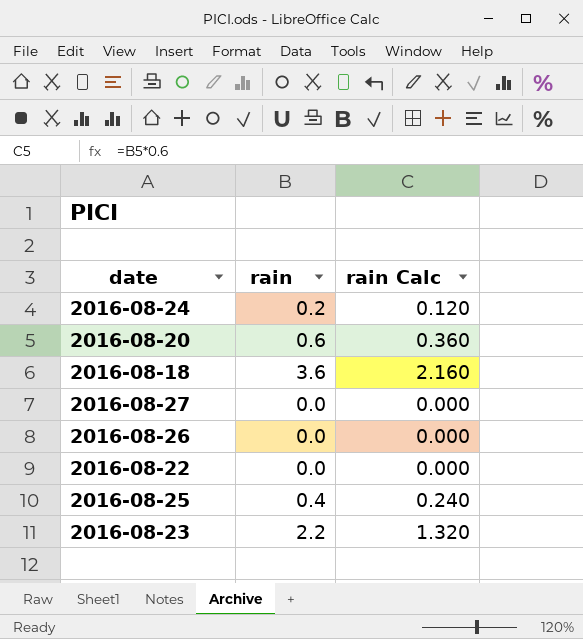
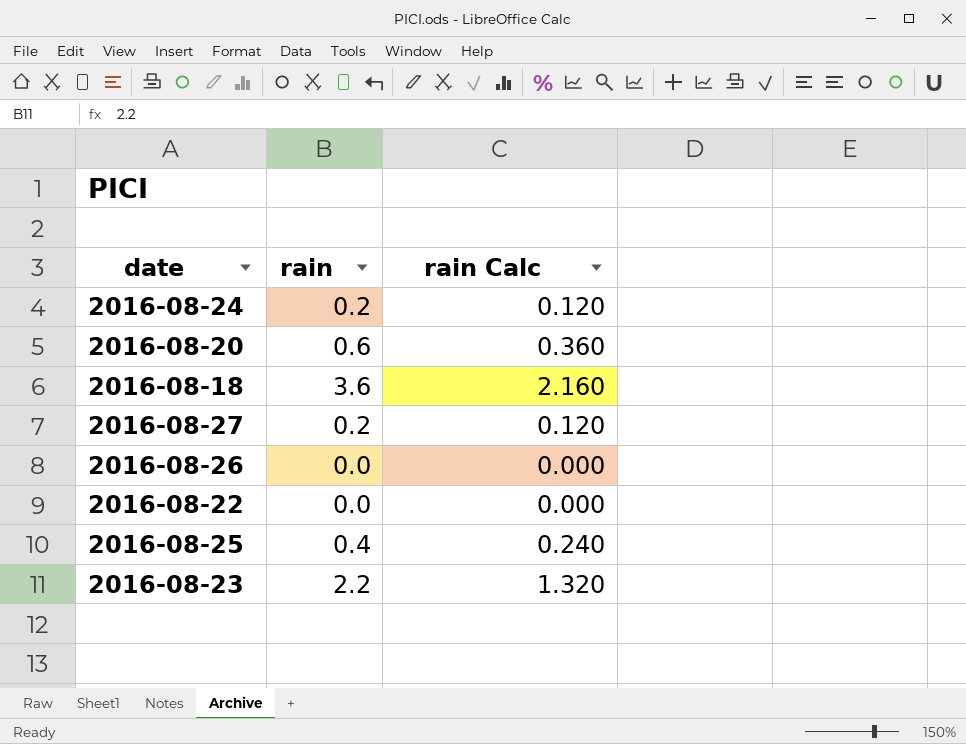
2016-08-27 | rain: 0.0 -> 0.2
2016-08-27 | rain Calc: 0.000 -> 0.120

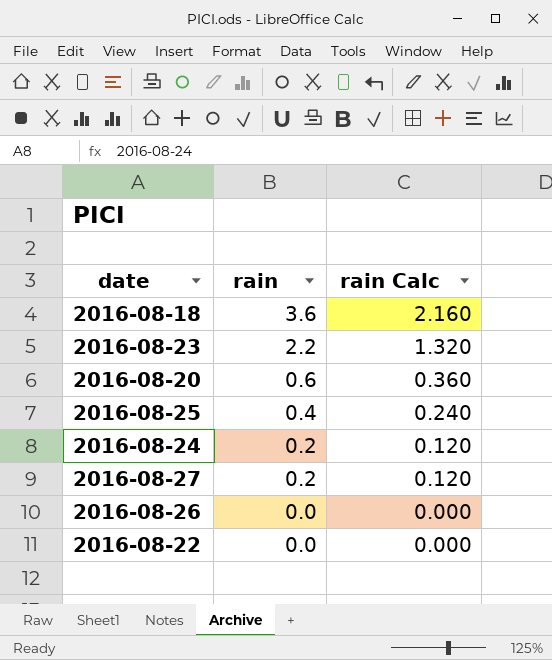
row order: none -> rain descending

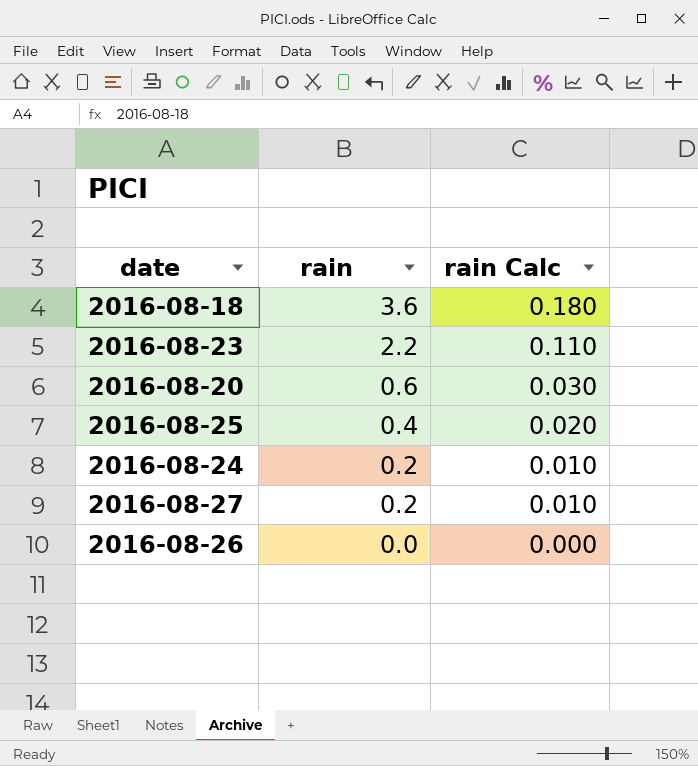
column rain Calc | formula: [rain] * 0.6 -> [rain] * 0.05
row 2016-08-22: 0.0 | 0.000 -> none

